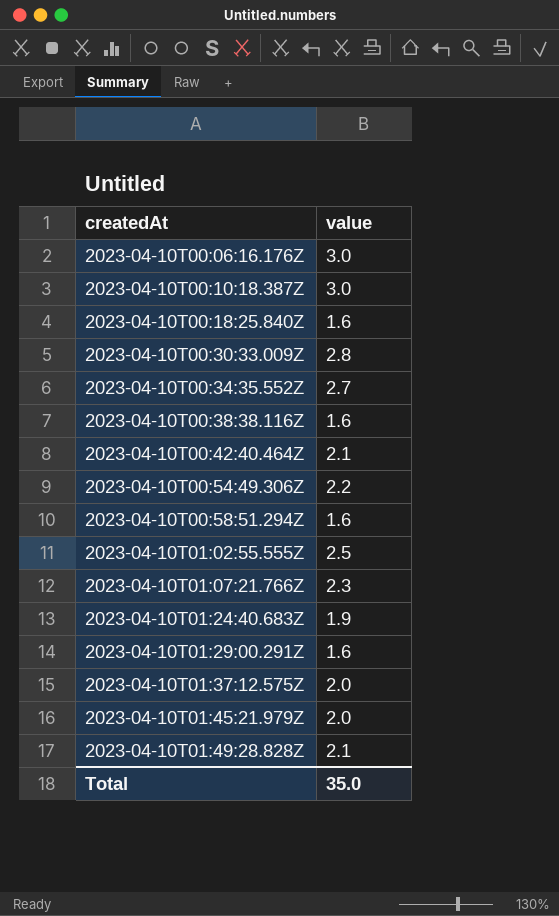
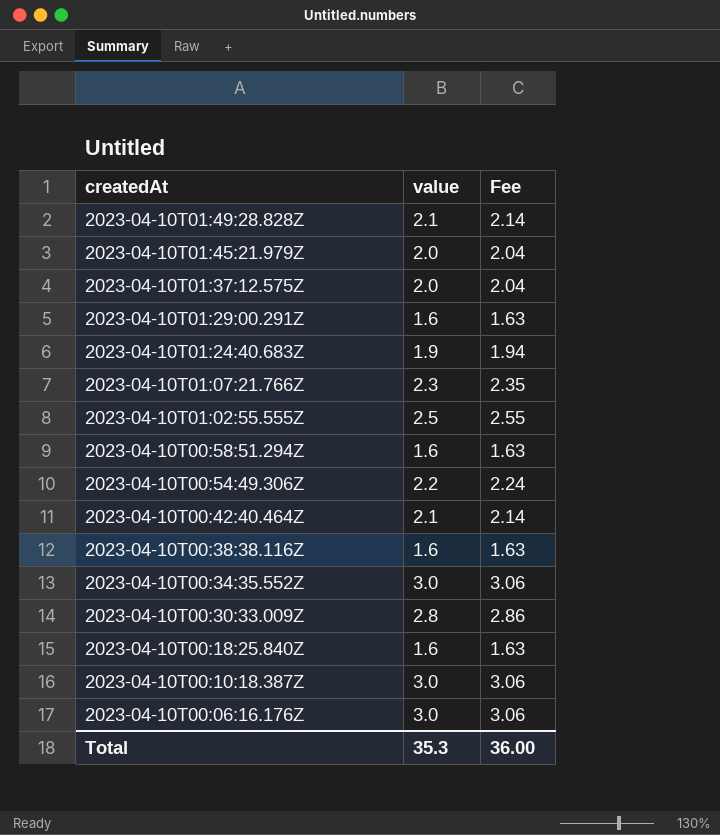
row order: createdAt ascending -> createdAt descending
column Fee | formula: none -> [value] * 1.02
2023-04-10T00:34:35.552Z | value: 2.7 -> 3.0
Total | value: 35.0 -> 35.3

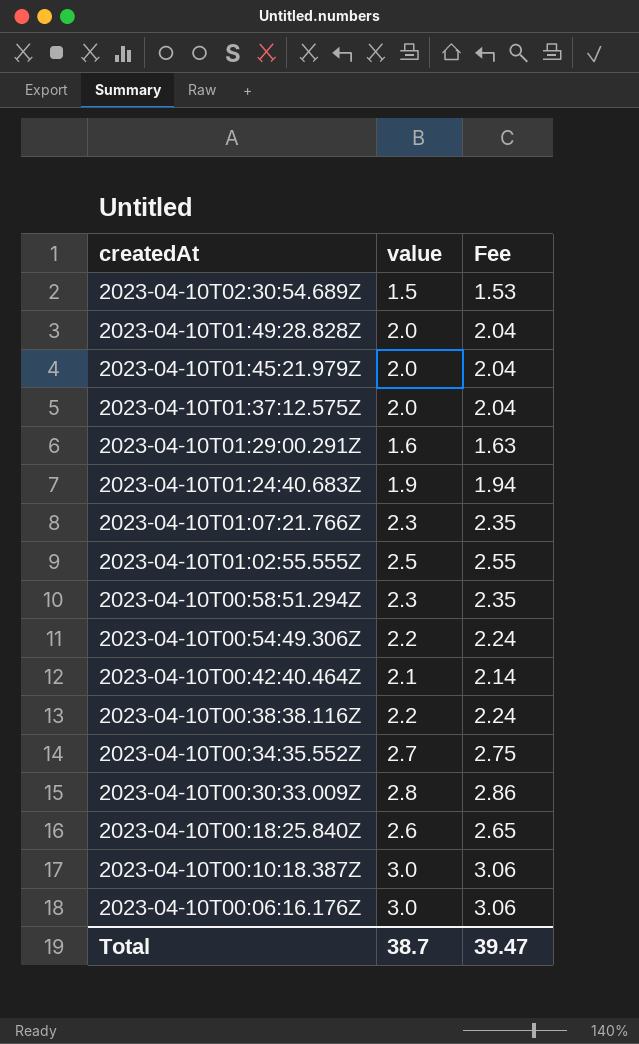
row 2023-04-10T02:30:54.689Z: none -> 1.5 | 1.53
2023-04-10T01:49:28.828Z | value: 2.1 -> 2.0
2023-04-10T01:49:28.828Z | Fee: 2.14 -> 2.04
2023-04-10T00:58:51.294Z | value: 1.6 -> 2.3
2023-04-10T00:58:51.294Z | Fee: 1.63 -> 2.35
2023-04-10T00:38:38.116Z | value: 1.6 -> 2.2
2023-04-10T00:38:38.116Z | Fee: 1.63 -> 2.24
2023-04-10T00:34:35.552Z | value: 3.0 -> 2.7
2023-04-10T00:34:35.552Z | Fee: 3.06 -> 2.75
2023-04-10T00:18:25.840Z | value: 1.6 -> 2.6
2023-04-10T00:18:25.840Z | Fee: 1.63 -> 2.65
Total | value: 35.3 -> 38.7
Total | Fee: 36.00 -> 39.47

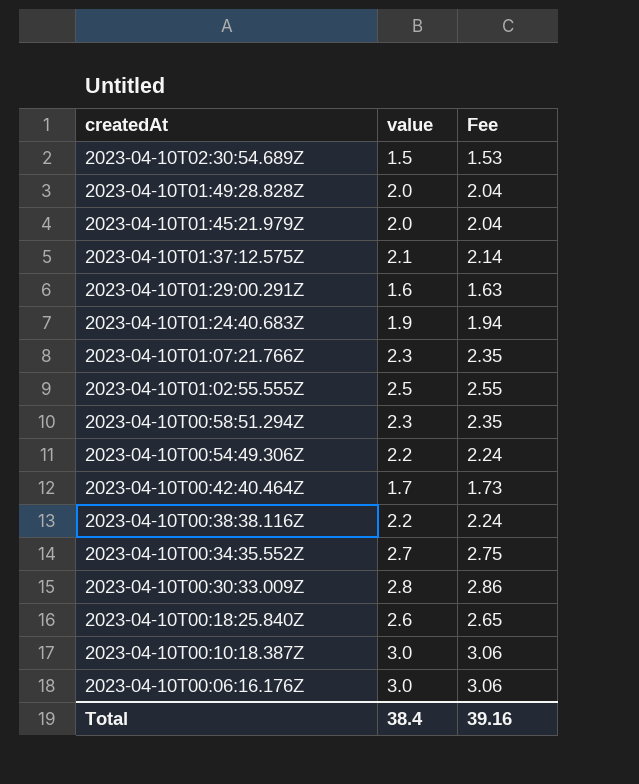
2023-04-10T01:37:12.575Z | value: 2.0 -> 2.1
2023-04-10T01:37:12.575Z | Fee: 2.04 -> 2.14
2023-04-10T00:42:40.464Z | value: 2.1 -> 1.7
2023-04-10T00:42:40.464Z | Fee: 2.14 -> 1.73
Total | value: 38.7 -> 38.4
Total | Fee: 39.47 -> 39.16

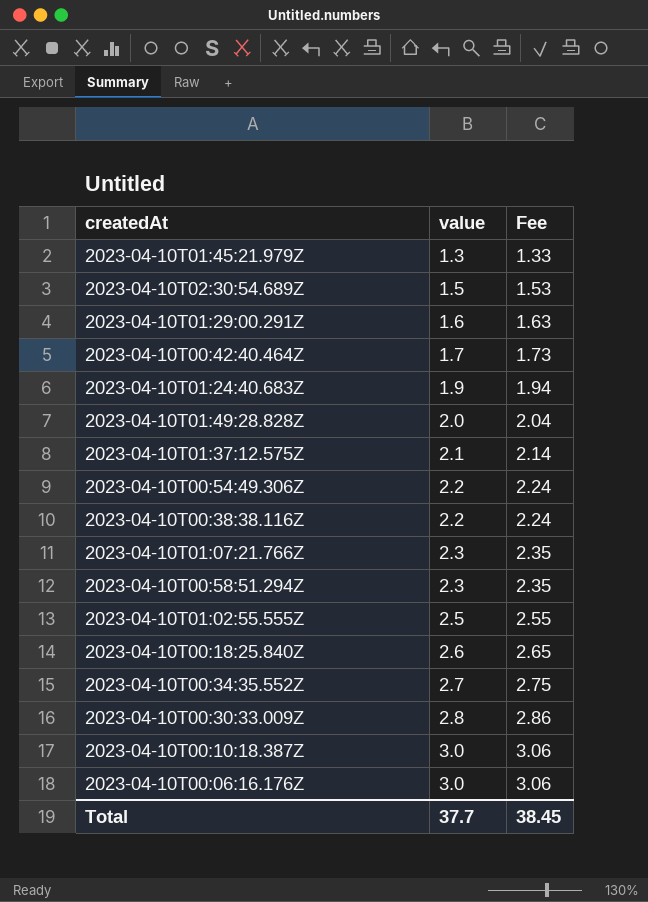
row order: createdAt descending -> value ascending
2023-04-10T01:45:21.979Z | value: 2.0 -> 1.3
2023-04-10T01:45:21.979Z | Fee: 2.04 -> 1.33
Total | value: 38.4 -> 37.7
Total | Fee: 39.16 -> 38.45

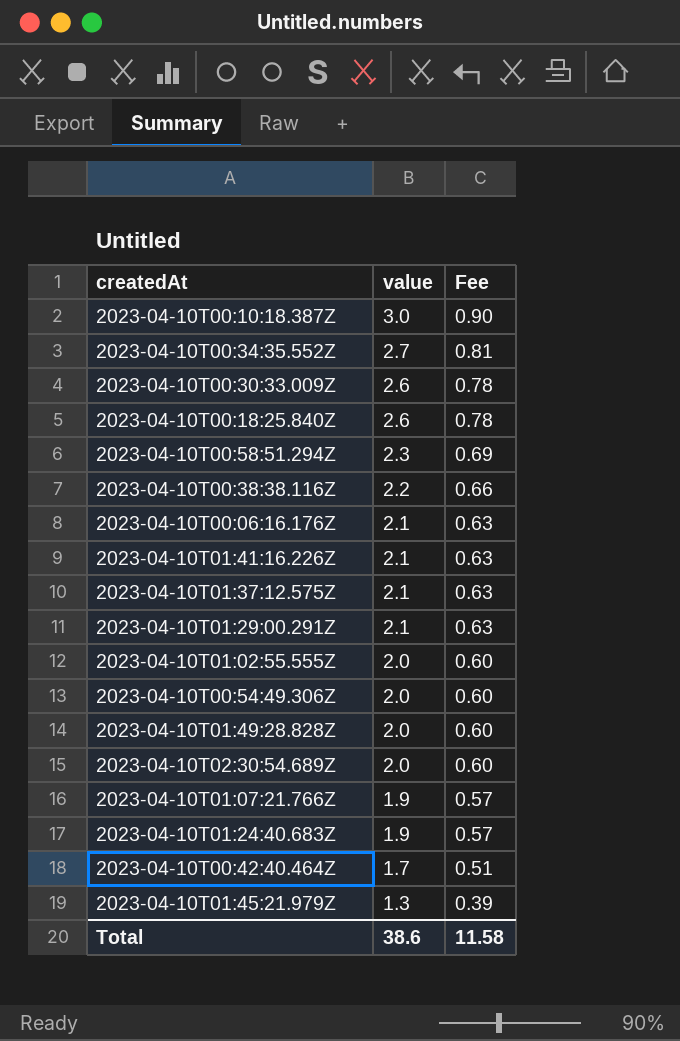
row order: value ascending -> value descending
column Fee | formula: [value] * 1.02 -> [value] * 0.3
2023-04-10T00:30:33.009Z | value: 2.8 -> 2.6
2023-04-10T00:06:16.176Z | value: 3.0 -> 2.1
row 2023-04-10T01:41:16.226Z: none -> 2.1 | 0.63
2023-04-10T01:29:00.291Z | value: 1.6 -> 2.1
2023-04-10T01:02:55.555Z | value: 2.5 -> 2.0
2023-04-10T00:54:49.306Z | value: 2.2 -> 2.0
2023-04-10T02:30:54.689Z | value: 1.5 -> 2.0
2023-04-10T01:07:21.766Z | value: 2.3 -> 1.9
Total | value: 37.7 -> 38.6
Total | Fee: 38.45 -> 11.58

